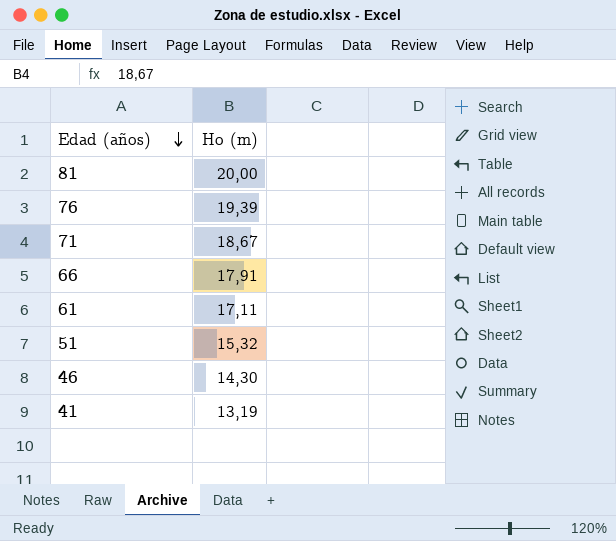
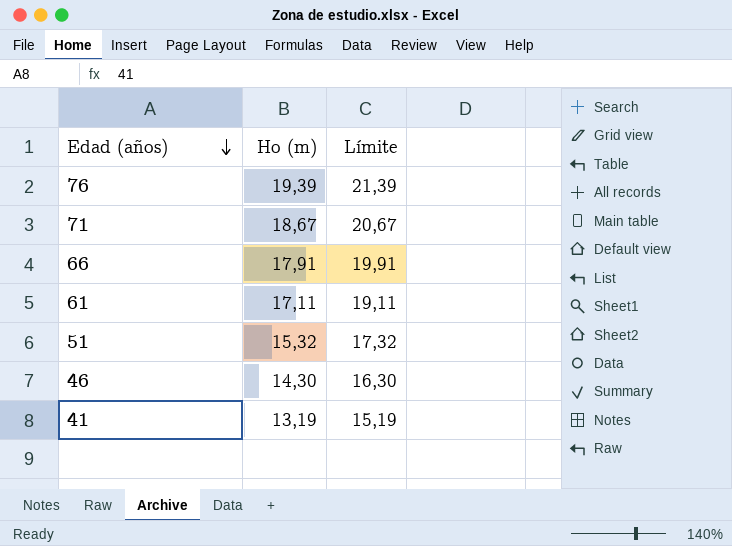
column Límite | formula: none -> [Ho (m)] + 2
row 81: 20,00 -> none

